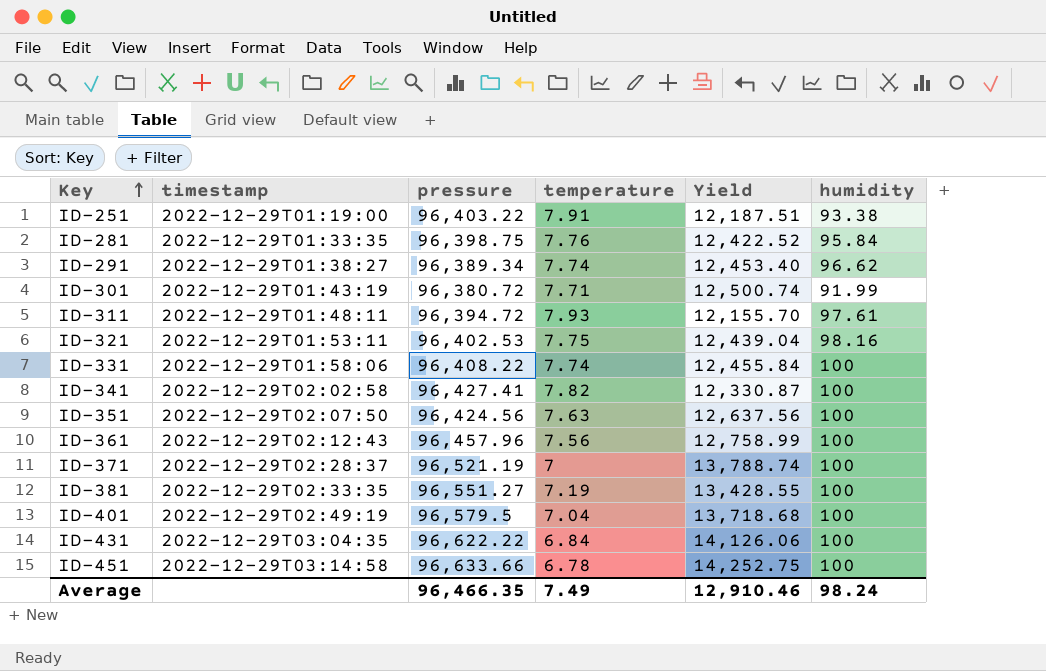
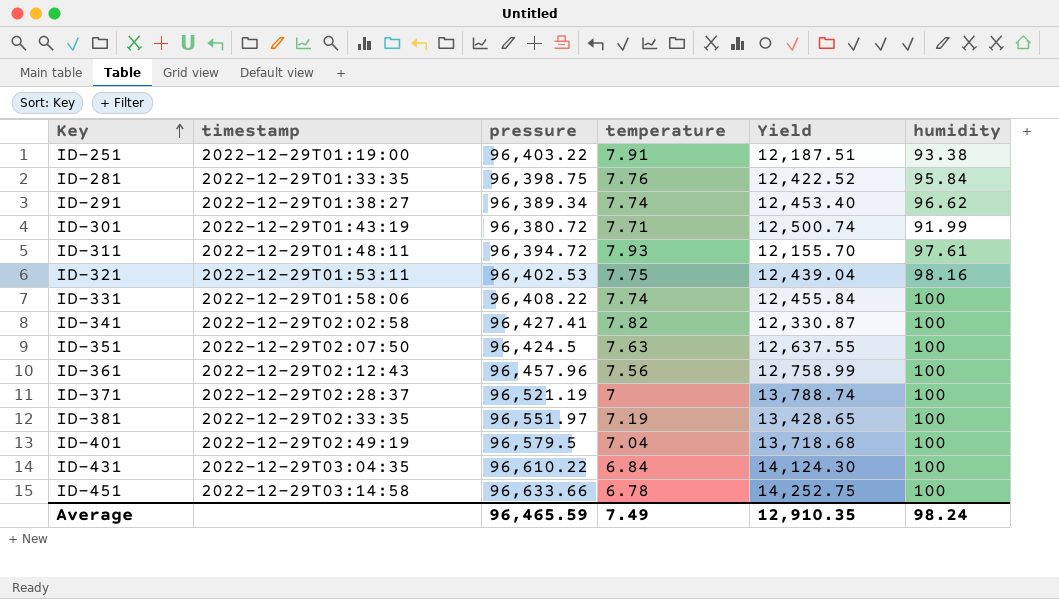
ID-351 | pressure: 96,424.56 -> 96,424.5
ID-351 | Yield: 12,637.56 -> 12,637.55
ID-381 | pressure: 96,551.27 -> 96,551.97
ID-381 | Yield: 13,428.55 -> 13,428.65
ID-431 | pressure: 96,622.22 -> 96,610.22
ID-431 | Yield: 14,126.06 -> 14,124.30
Average | pressure: 96,466.35 -> 96,465.59
Average | Yield: 12,910.46 -> 12,910.35

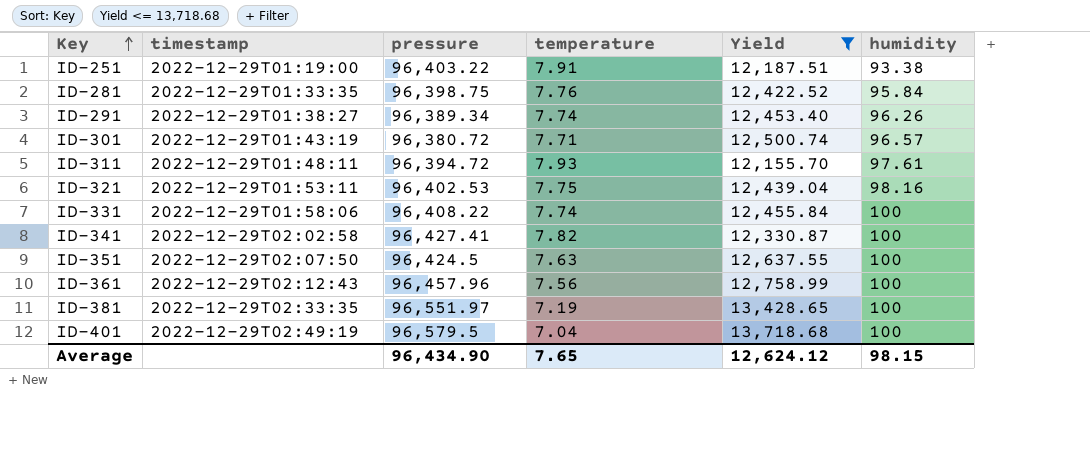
filter: none -> Yield <= 13,718.68
ID-291 | humidity: 96.62 -> 96.26
ID-301 | humidity: 91.99 -> 96.57
Average | pressure: 96,465.59 -> 96,434.90
Average | temperature: 7.49 -> 7.65
Average | Yield: 12,910.35 -> 12,624.12
Average | humidity: 98.24 -> 98.15

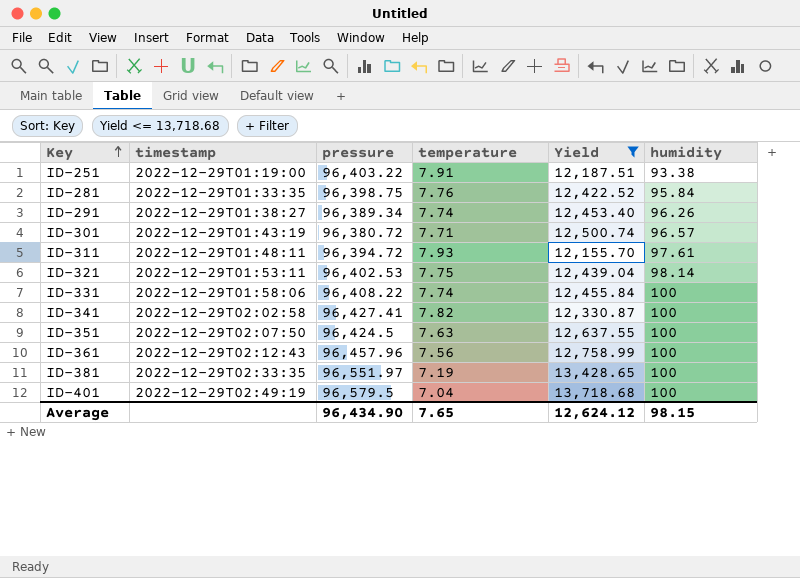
ID-321 | humidity: 98.16 -> 98.14

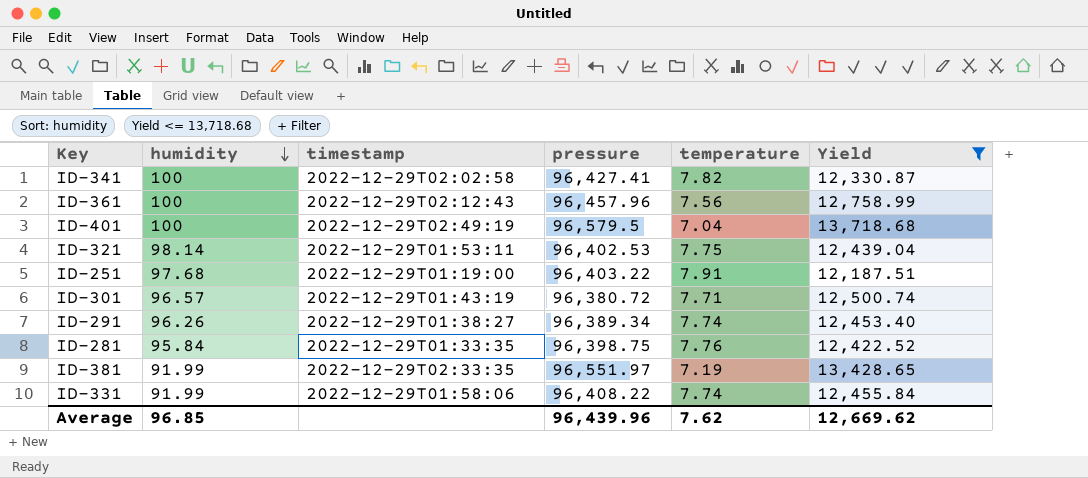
row order: Key ascending -> humidity descending
column humidity | position: 6 -> 2
row ID-311: 2022-12-29T01:48:11 | 96,394.72 | 7.93 | 12,155.70 | 97.61 -> none
row ID-351: 2022-12-29T02:07:50 | 96,424.5 | 7.63 | 12,637.55 | 100 -> none
ID-251 | humidity: 93.38 -> 97.68
ID-381 | humidity: 100 -> 91.99
ID-331 | humidity: 100 -> 91.99
Average | humidity: 98.15 -> 96.85
Average | pressure: 96,434.90 -> 96,439.96
Average | temperature: 7.65 -> 7.62
Average | Yield: 12,624.12 -> 12,669.62

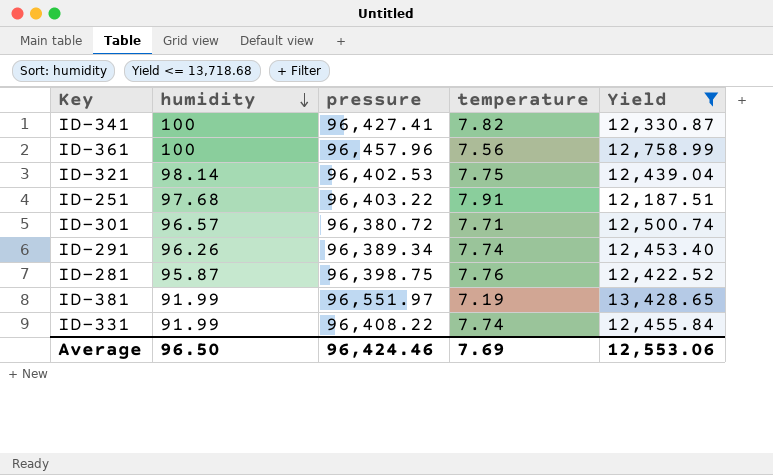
column timestamp | position: 3 -> none
row ID-401: 100 | 2022-12-29T02:49:19 | 96,579.5 | 7.04 | 13,718.68 -> none
ID-281 | humidity: 95.84 -> 95.87
Average | humidity: 96.85 -> 96.50
Average | pressure: 96,439.96 -> 96,424.46
Average | temperature: 7.62 -> 7.69
Average | Yield: 12,669.62 -> 12,553.06

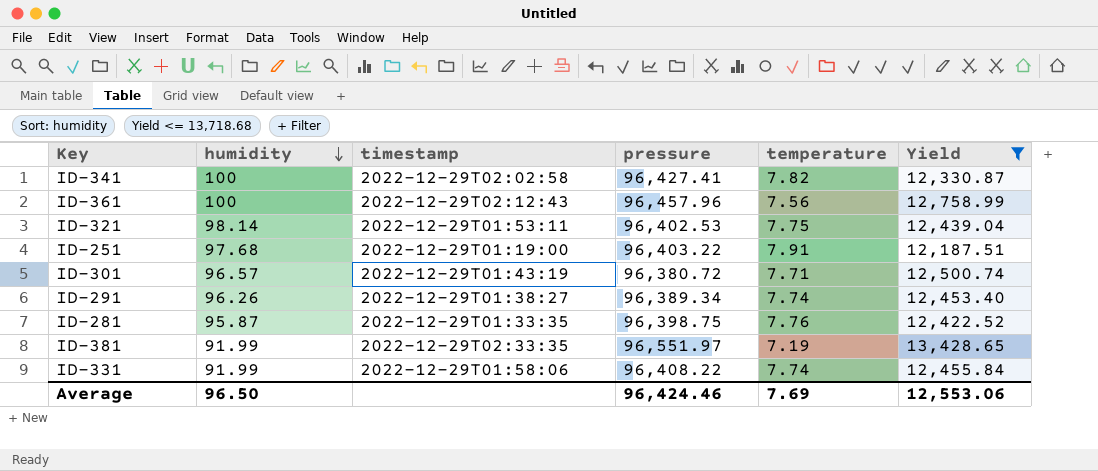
column timestamp | position: none -> 3

